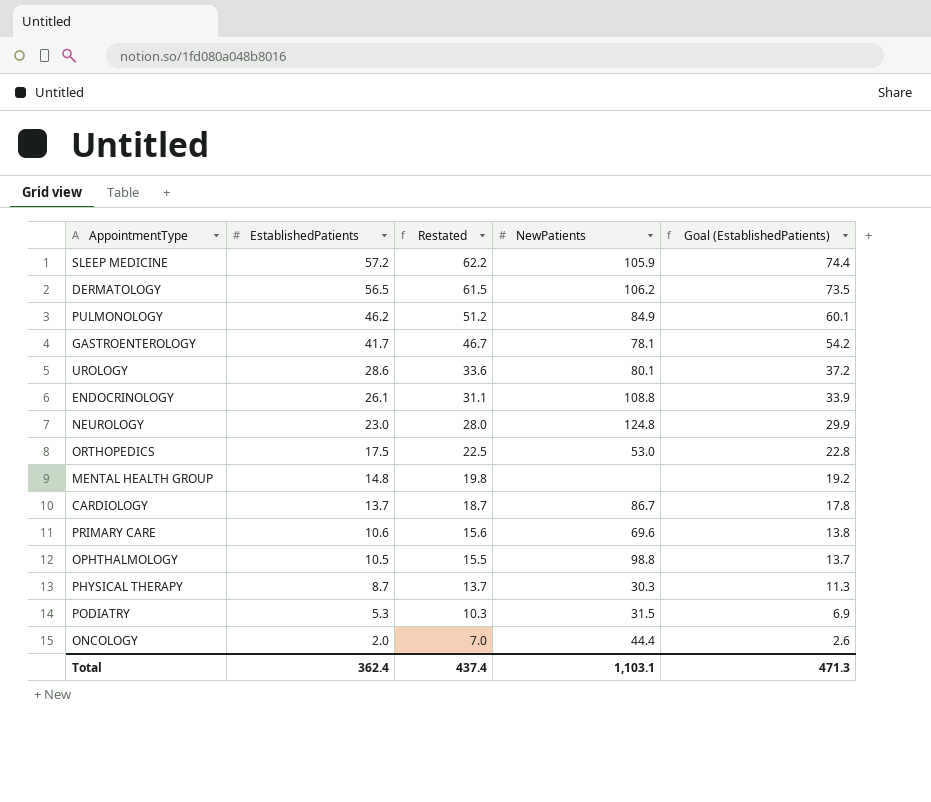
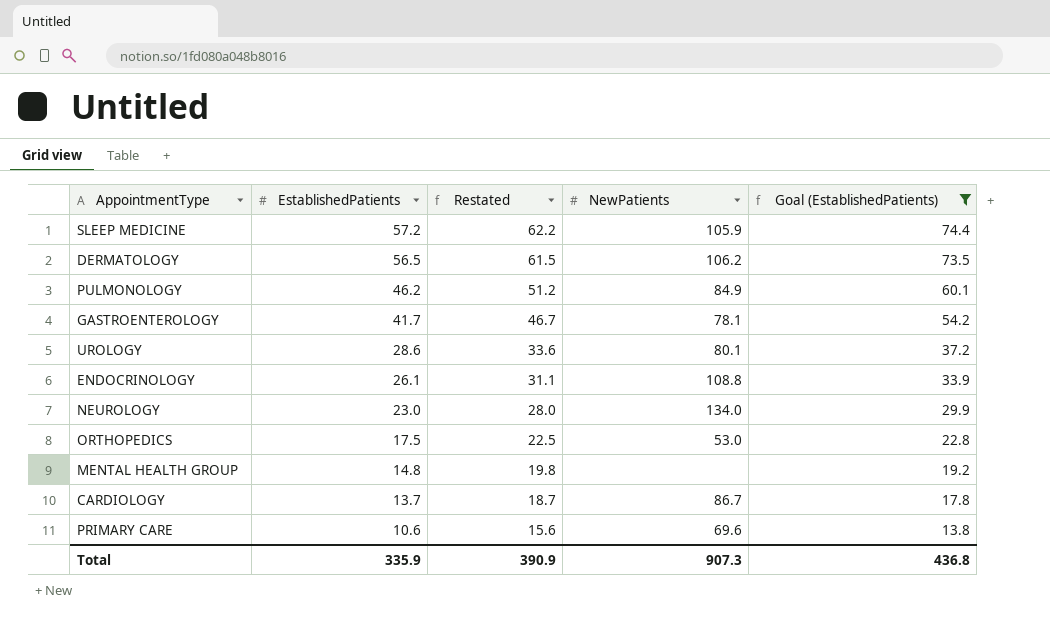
filter: none -> Goal (EstablishedPatients) >= 13.8
NEUROLOGY | NewPatients: 124.8 -> 134.0
Total | EstablishedPatients: 362.4 -> 335.9
Total | Restated: 437.4 -> 390.9
Total | NewPatients: 1,103.1 -> 907.3
Total | Goal (EstablishedPatients): 471.3 -> 436.8

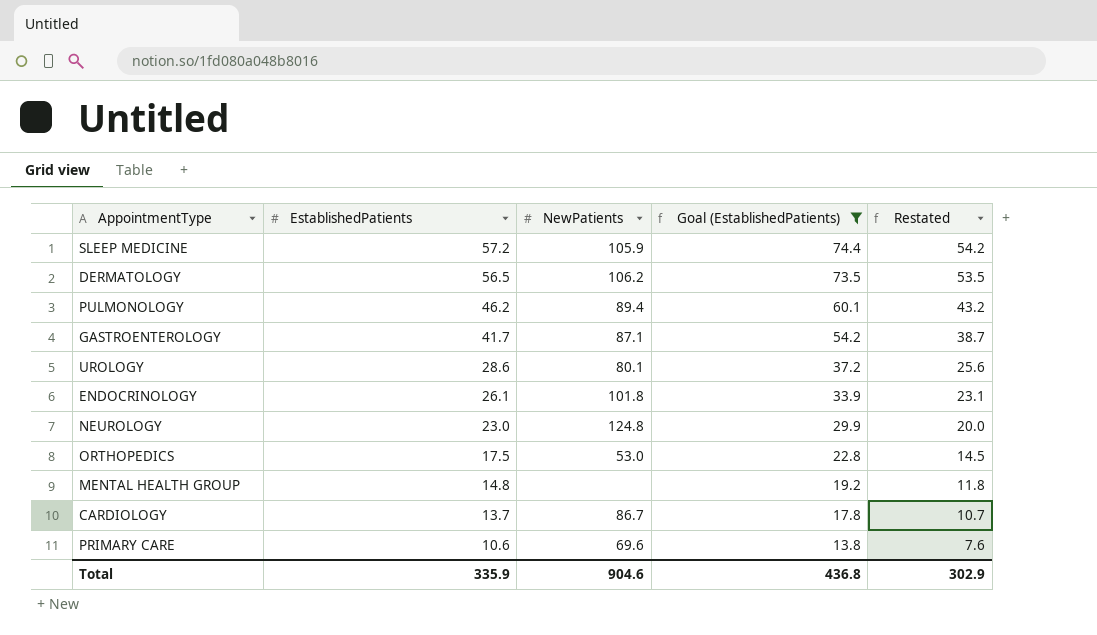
column Restated | formula: [EstablishedPatients] + 5 -> [EstablishedPatients] - 3
column Restated | position: 3 -> 5
PULMONOLOGY | NewPatients: 84.9 -> 89.4
GASTROENTEROLOGY | NewPatients: 78.1 -> 87.1
ENDOCRINOLOGY | NewPatients: 108.8 -> 101.8
NEUROLOGY | NewPatients: 134.0 -> 124.8
Total | NewPatients: 907.3 -> 904.6
Total | Restated: 390.9 -> 302.9

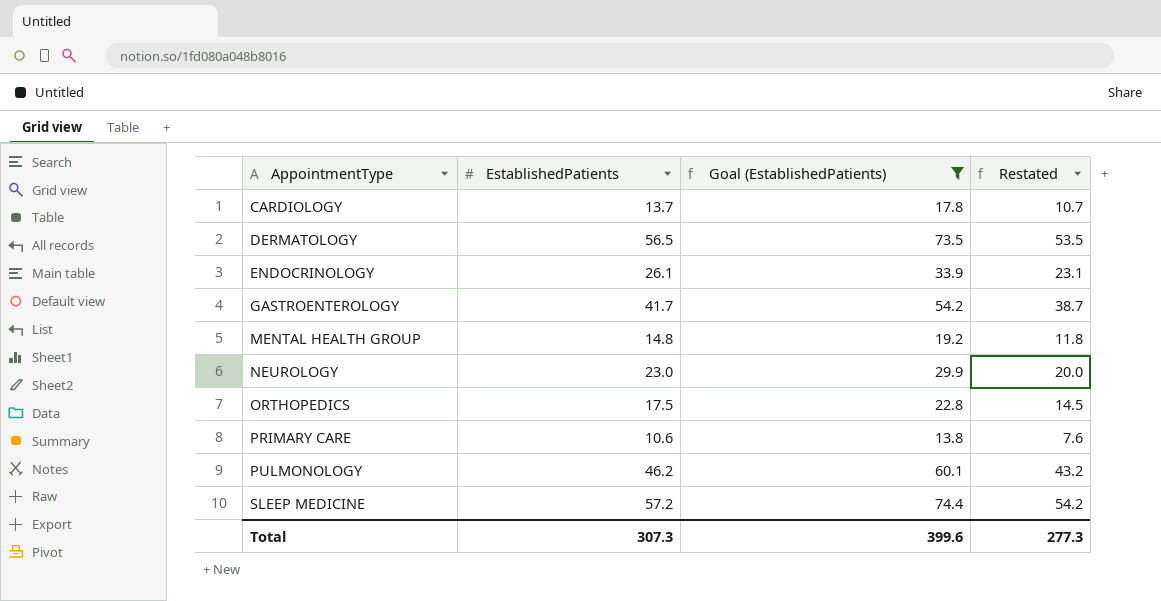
row order: EstablishedPatients descending -> AppointmentType ascending
column NewPatients | position: 3 -> none
row UROLOGY: 28.6 | 80.1 | 37.2 | 25.6 -> none
Total | EstablishedPatients: 335.9 -> 307.3
Total | Goal (EstablishedPatients): 436.8 -> 399.6
Total | Restated: 302.9 -> 277.3

